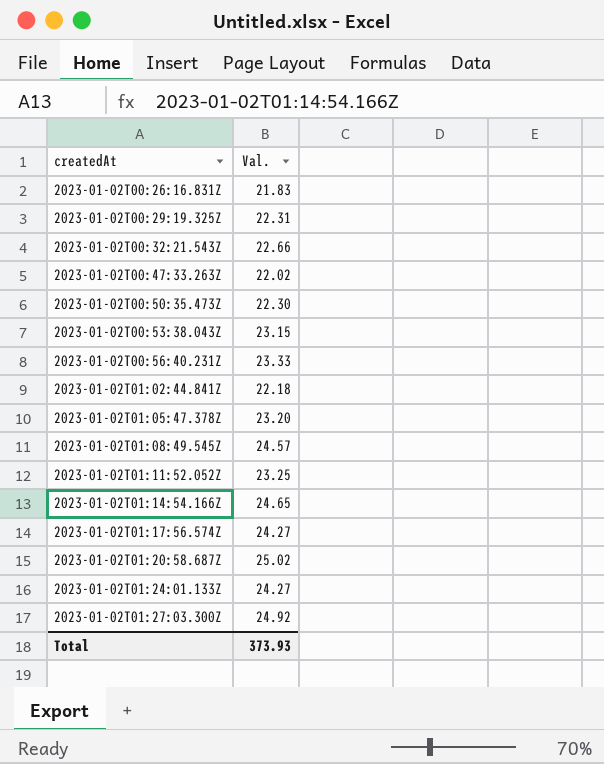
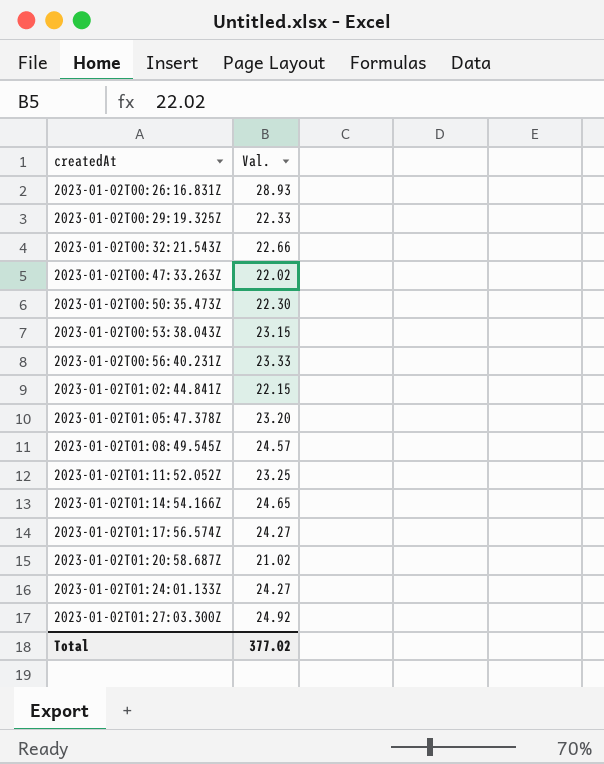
2023-01-02T00:26:16.831Z | Val.: 21.83 -> 28.93
2023-01-02T00:29:19.325Z | Val.: 22.31 -> 22.33
2023-01-02T01:02:44.841Z | Val.: 22.18 -> 22.15
2023-01-02T01:20:58.687Z | Val.: 25.02 -> 21.02
Total | Val.: 373.93 -> 377.02

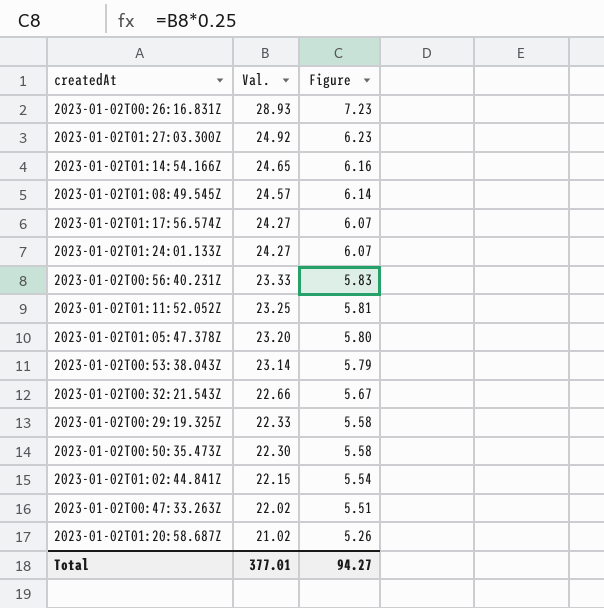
row order: createdAt ascending -> Val. descending
column Figure | formula: none -> [Val.] * 0.25
2023-01-02T00:53:38.043Z | Val.: 23.15 -> 23.14
Total | Val.: 377.02 -> 377.01

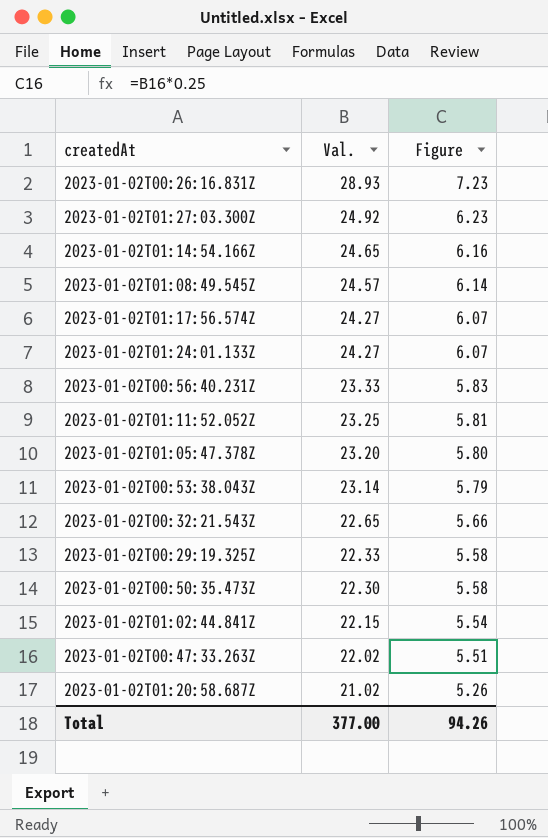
2023-01-02T00:32:21.543Z | Val.: 22.66 -> 22.65
2023-01-02T00:32:21.543Z | Figure: 5.67 -> 5.66
Total | Val.: 377.01 -> 377.00
Total | Figure: 94.27 -> 94.26

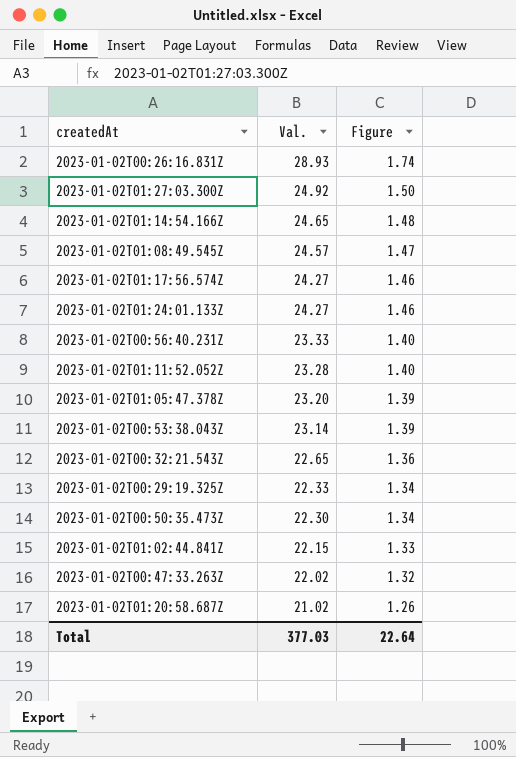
column Figure | formula: [Val.] * 0.25 -> [Val.] * 0.06
2023-01-02T01:11:52.052Z | Val.: 23.25 -> 23.28
Total | Val.: 377.00 -> 377.03
Total | Figure: 94.26 -> 22.64

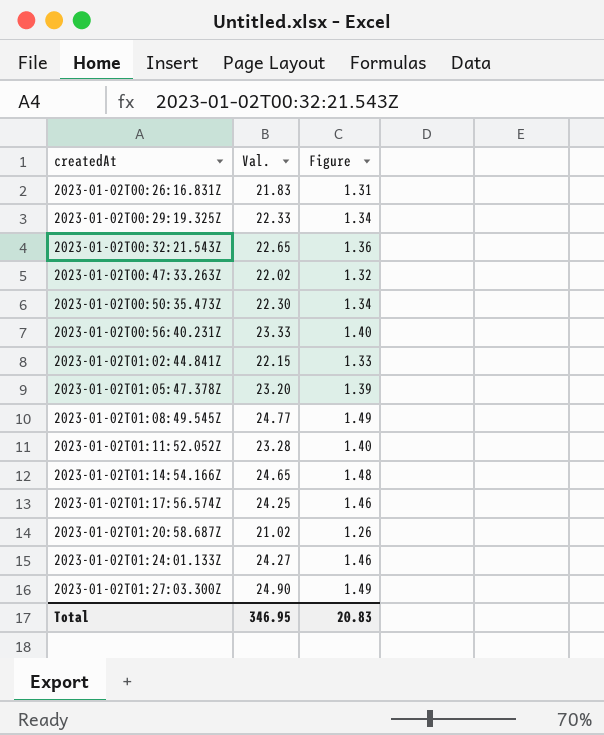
row order: Val. descending -> createdAt ascending
row 2023-01-02T00:53:38.043Z: 23.14 | 1.39 -> none
2023-01-02T00:26:16.831Z | Val.: 28.93 -> 21.83
2023-01-02T00:26:16.831Z | Figure: 1.74 -> 1.31
2023-01-02T01:08:49.545Z | Val.: 24.57 -> 24.77
2023-01-02T01:08:49.545Z | Figure: 1.47 -> 1.49
2023-01-02T01:17:56.574Z | Val.: 24.27 -> 24.25
2023-01-02T01:27:03.300Z | Val.: 24.92 -> 24.90
2023-01-02T01:27:03.300Z | Figure: 1.50 -> 1.49
Total | Val.: 377.03 -> 346.95
Total | Figure: 22.64 -> 20.83

